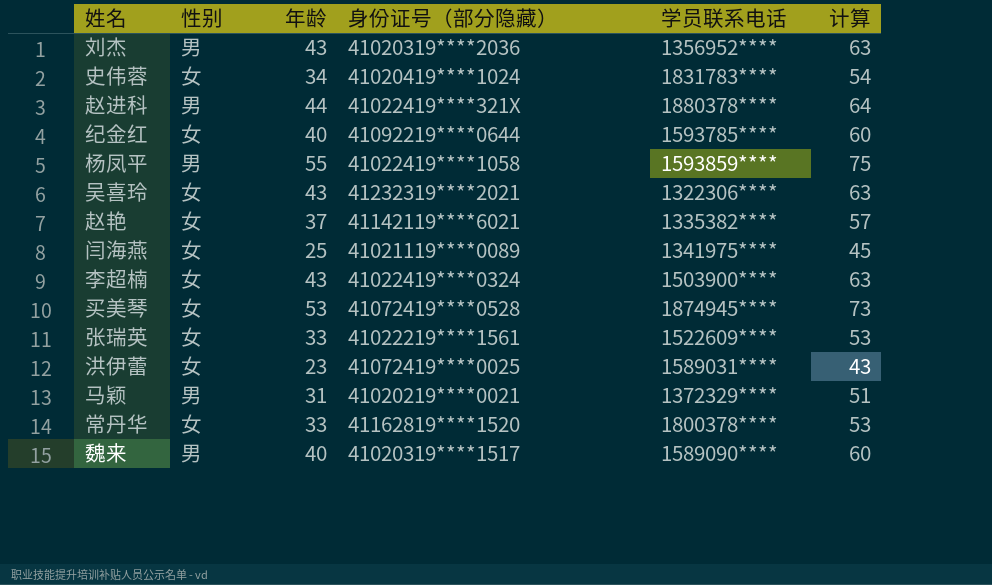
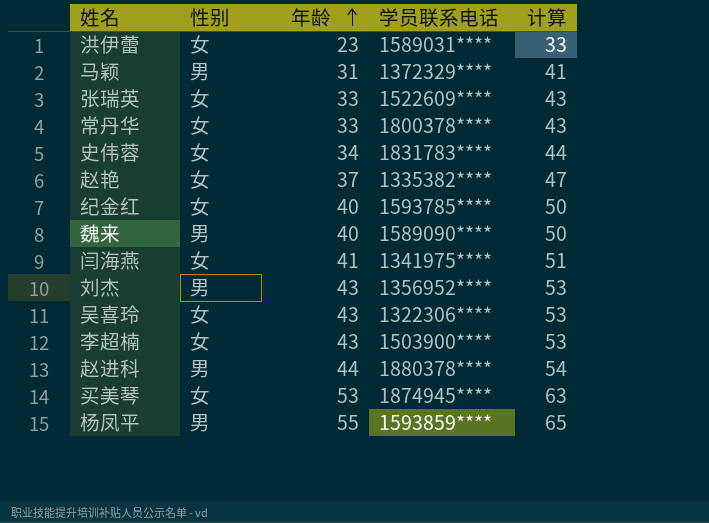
row order: none -> 年龄 ascending
column 身份证号（部分隐藏） | position: 4 -> none
column 计算 | formula: [年龄] + 20 -> [年龄] + 10
闫海燕 | 年龄: 25 -> 41

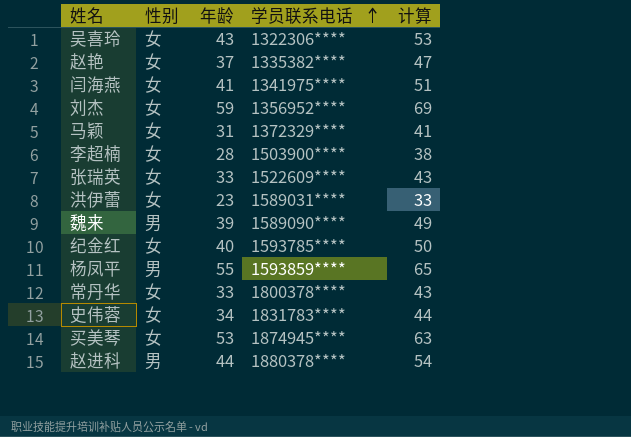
row order: 年龄 ascending -> 学员联系电话 ascending
刘杰 | 性别: 男 -> 女
刘杰 | 年龄: 43 -> 59
刘杰 | 计算: 53 -> 69
马颖 | 性别: 男 -> 女
李超楠 | 年龄: 43 -> 28
李超楠 | 计算: 53 -> 38
魏来 | 年龄: 40 -> 39
魏来 | 计算: 50 -> 49

